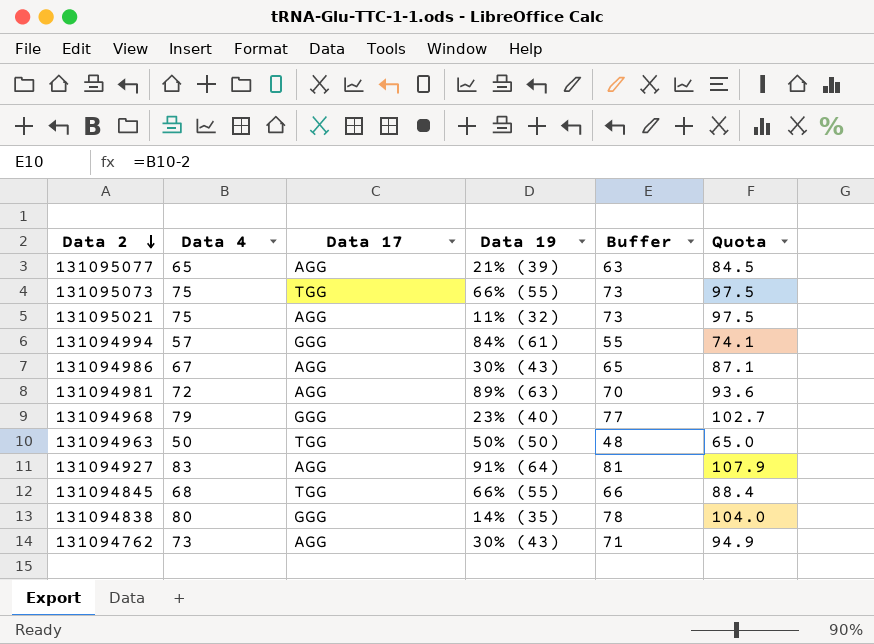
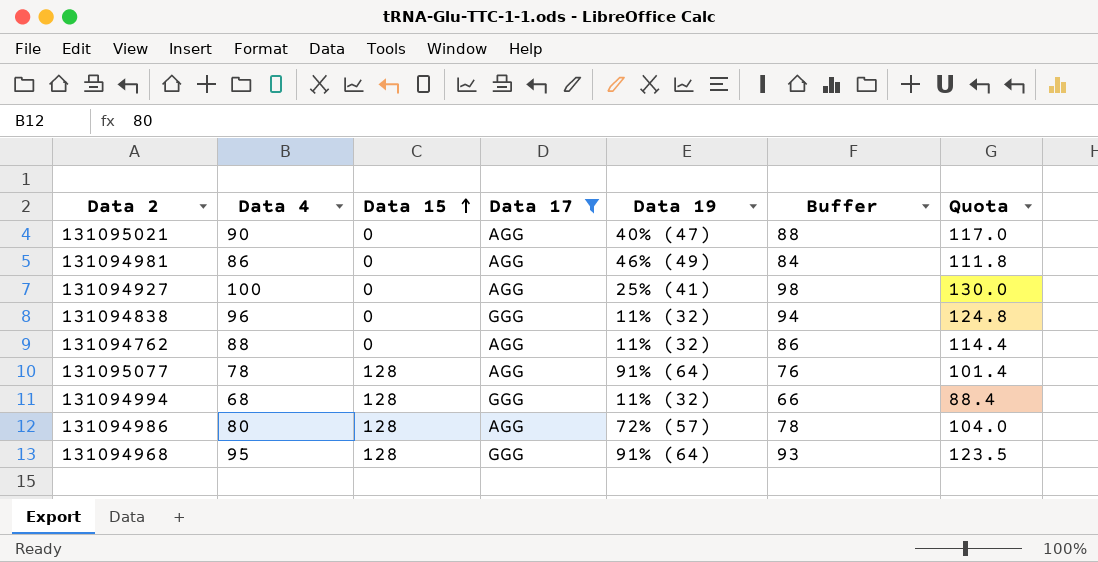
filter: none -> Data 17 != TGG
row order: Data 2 descending -> Data 15 ascending
column Data 15 | position: none -> 3
131095021 | Data 4: 75 -> 90
131095021 | Data 19: 11% (32) -> 40% (47)
131095021 | Buffer: 73 -> 88
131095021 | Quota: 97.5 -> 117.0
131094981 | Data 4: 72 -> 86
131094981 | Data 19: 89% (63) -> 46% (49)
131094981 | Buffer: 70 -> 84
131094981 | Quota: 93.6 -> 111.8
131094927 | Data 4: 83 -> 100
131094927 | Data 19: 91% (64) -> 25% (41)
131094927 | Buffer: 81 -> 98
131094927 | Quota: 107.9 -> 130.0
131094838 | Data 4: 80 -> 96
131094838 | Data 19: 14% (35) -> 11% (32)
131094838 | Buffer: 78 -> 94
131094838 | Quota: 104.0 -> 124.8
131094762 | Data 4: 73 -> 88
131094762 | Data 19: 30% (43) -> 11% (32)
131094762 | Buffer: 71 -> 86
131094762 | Quota: 94.9 -> 114.4
131095077 | Data 4: 65 -> 78
131095077 | Data 19: 21% (39) -> 91% (64)
131095077 | Buffer: 63 -> 76
131095077 | Quota: 84.5 -> 101.4
131094994 | Data 4: 57 -> 68
131094994 | Data 19: 84% (61) -> 11% (32)
131094994 | Buffer: 55 -> 66
131094994 | Quota: 74.1 -> 88.4
131094986 | Data 4: 67 -> 80
131094986 | Data 19: 30% (43) -> 72% (57)
131094986 | Buffer: 65 -> 78
131094986 | Quota: 87.1 -> 104.0
131094968 | Data 4: 79 -> 95
131094968 | Data 19: 23% (40) -> 91% (64)
131094968 | Buffer: 77 -> 93
131094968 | Quota: 102.7 -> 123.5

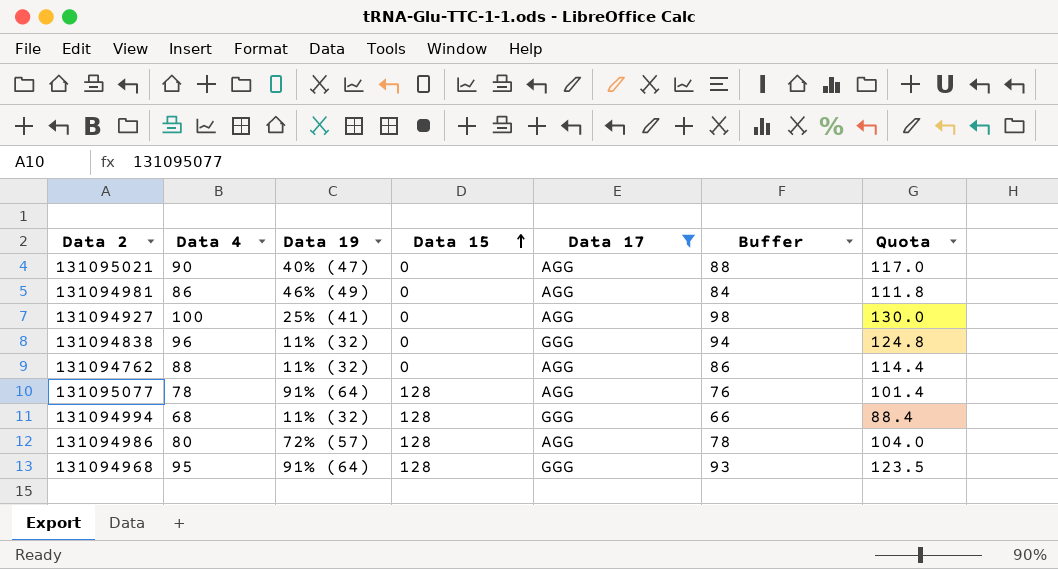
column Data 19 | position: 5 -> 3

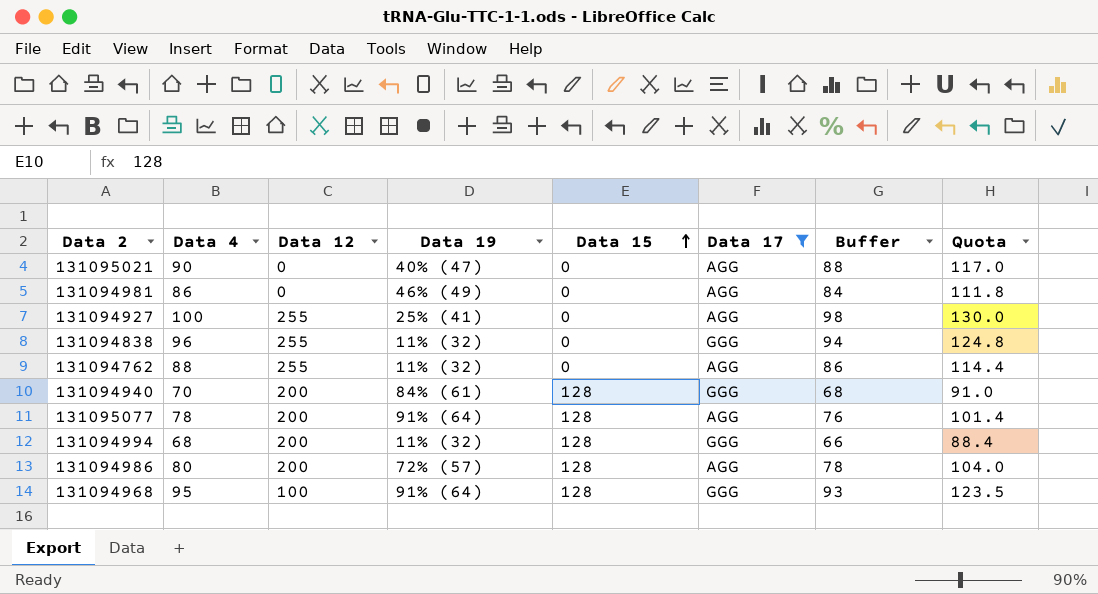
column Data 12 | position: none -> 3
row 131094940: none -> 70 | 200 | 84% (61) | 128 | GGG | 68 | 91.0

